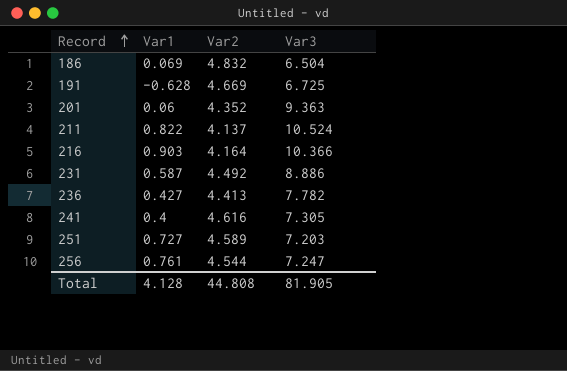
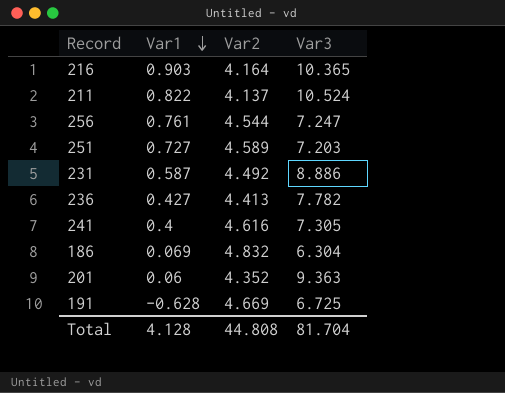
row order: Record ascending -> Var1 descending
216 | Var3: 10.366 -> 10.365
186 | Var3: 6.504 -> 6.304
Total | Var3: 81.905 -> 81.704

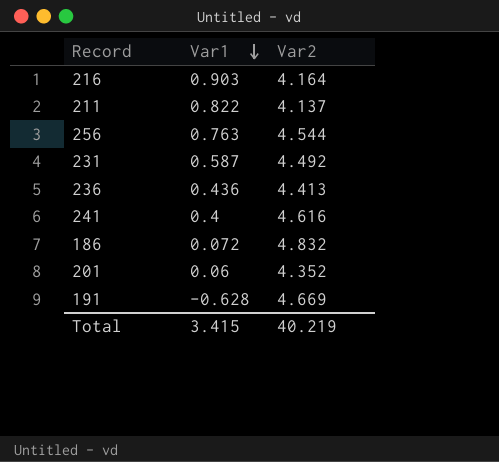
column Var3 | position: 4 -> none
row 251: 0.727 | 4.589 | 7.203 -> none
256 | Var1: 0.761 -> 0.763
236 | Var1: 0.427 -> 0.436
186 | Var1: 0.069 -> 0.072
Total | Var1: 4.128 -> 3.415
Total | Var2: 44.808 -> 40.219

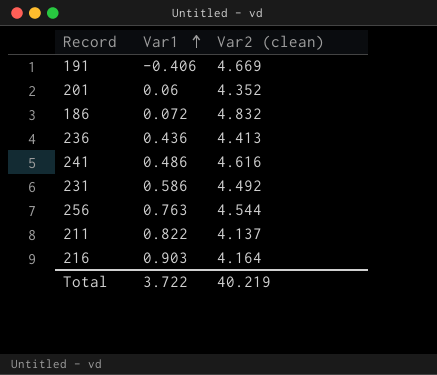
row order: Var1 descending -> Var1 ascending
column name: Var2 -> Var2 (clean)
191 | Var1: -0.628 -> -0.406
241 | Var1: 0.4 -> 0.486
231 | Var1: 0.587 -> 0.586
Total | Var1: 3.415 -> 3.722

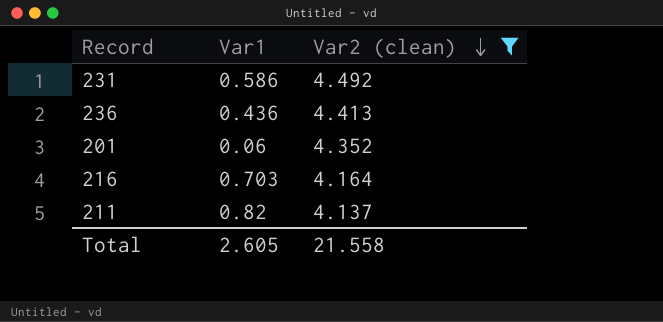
filter: none -> Var2 (clean) <= 4.492
row order: Var1 ascending -> Var2 (clean) descending
216 | Var1: 0.903 -> 0.703
211 | Var1: 0.822 -> 0.82
Total | Var1: 3.722 -> 2.605
Total | Var2 (clean): 40.219 -> 21.558

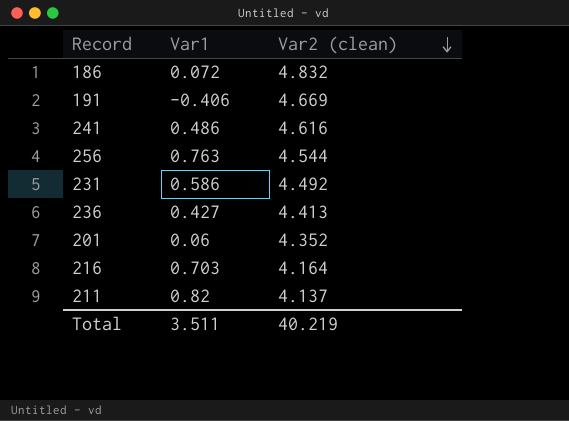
filter: Var2 (clean) <= 4.492 -> none
236 | Var1: 0.436 -> 0.427
Total | Var1: 2.605 -> 3.511
Total | Var2 (clean): 21.558 -> 40.219

